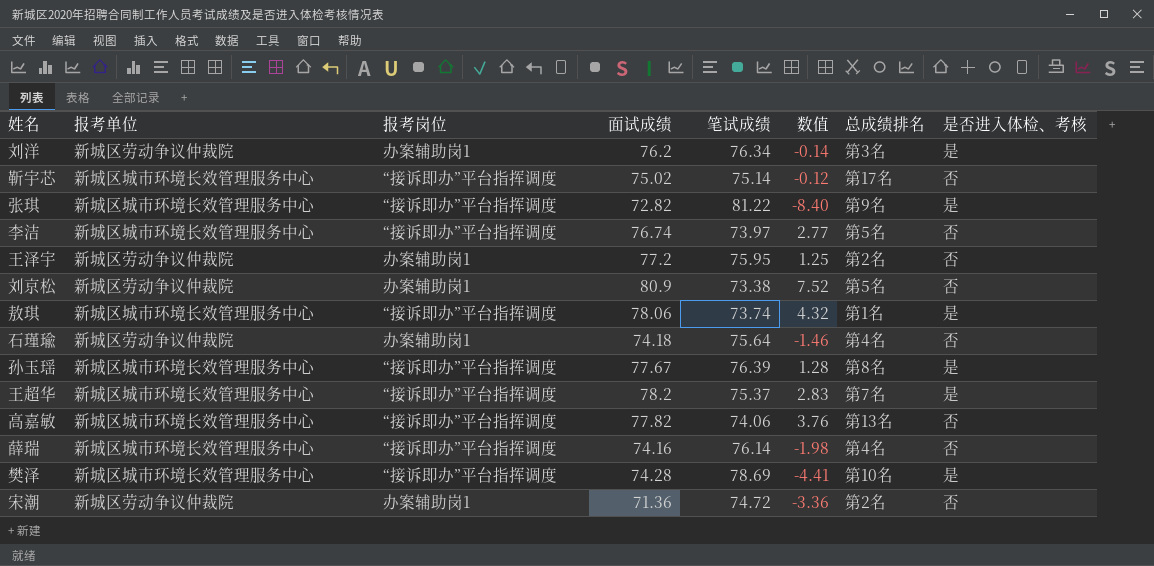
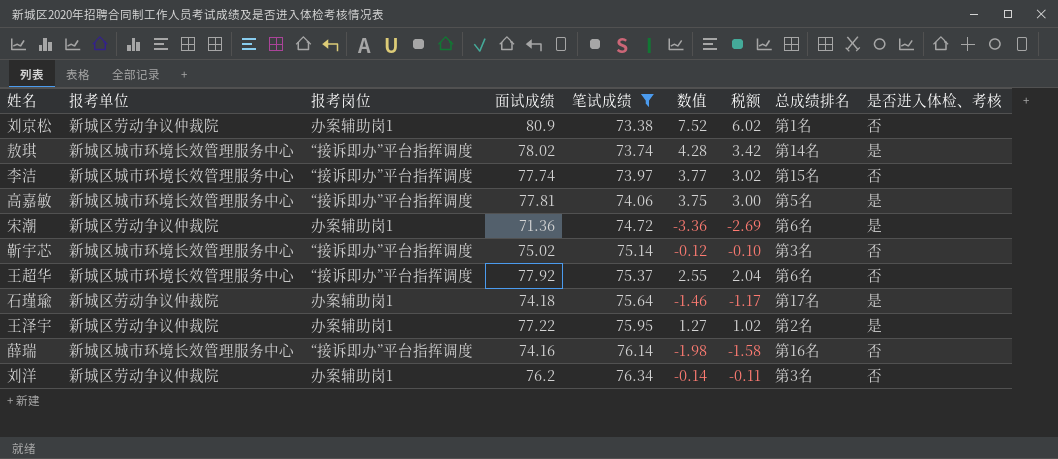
filter: none -> 笔试成绩 <= 76.34
row order: none -> 笔试成绩 ascending
column 税额 | formula: none -> [数值] * 0.8
刘京松 | 总成绩排名: 第5名 -> 第1名
敖琪 | 面试成绩: 78.06 -> 78.02
敖琪 | 数值: 4.32 -> 4.28
敖琪 | 总成绩排名: 第1名 -> 第14名
李洁 | 面试成绩: 76.74 -> 77.74
李洁 | 数值: 2.77 -> 3.77
李洁 | 总成绩排名: 第5名 -> 第15名
高嘉敏 | 面试成绩: 77.82 -> 77.81
高嘉敏 | 数值: 3.76 -> 3.75
高嘉敏 | 总成绩排名: 第13名 -> 第5名
高嘉敏 | 是否进入体检、考核: 否 -> 是
宋潮 | 总成绩排名: 第2名 -> 第6名
宋潮 | 是否进入体检、考核: 否 -> 是
靳宇芯 | 总成绩排名: 第17名 -> 第3名
王超华 | 面试成绩: 78.2 -> 77.92
王超华 | 数值: 2.83 -> 2.55
王超华 | 总成绩排名: 第7名 -> 第6名
王超华 | 是否进入体检、考核: 是 -> 否
石瑾瑜 | 总成绩排名: 第4名 -> 第17名
石瑾瑜 | 是否进入体检、考核: 否 -> 是
王泽宇 | 面试成绩: 77.2 -> 77.22
王泽宇 | 数值: 1.25 -> 1.27
王泽宇 | 是否进入体检、考核: 否 -> 是
薛瑞 | 总成绩排名: 第4名 -> 第16名
刘洋 | 是否进入体检、考核: 是 -> 否

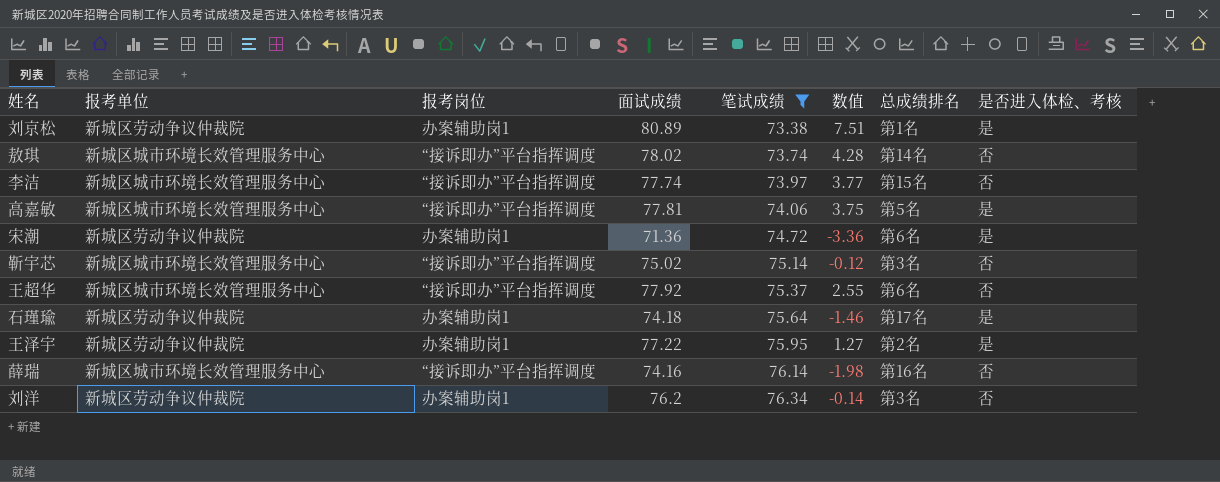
column 税额 | formula: [数值] * 0.8 -> none
刘京松 | 面试成绩: 80.9 -> 80.89
刘京松 | 数值: 7.52 -> 7.51
刘京松 | 是否进入体检、考核: 否 -> 是
敖琪 | 是否进入体检、考核: 是 -> 否

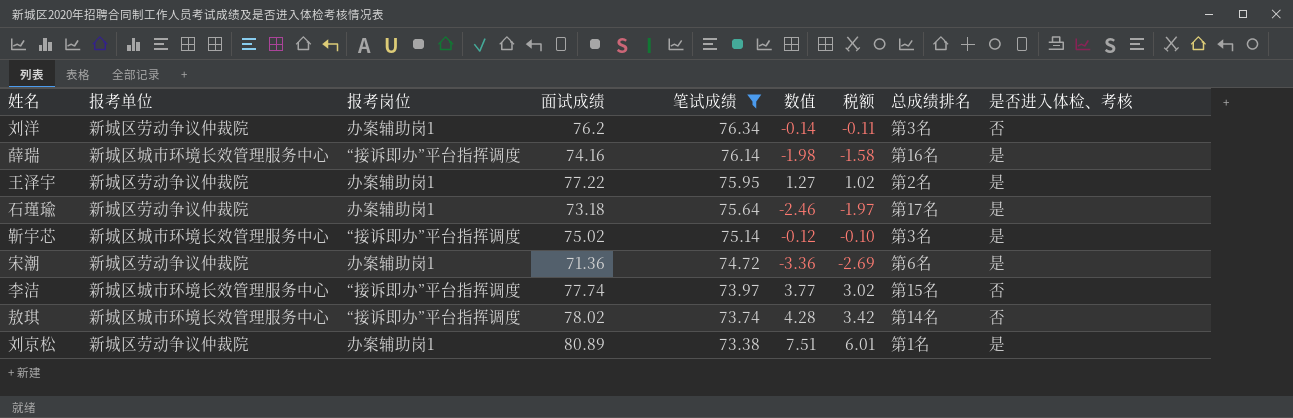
row order: 笔试成绩 ascending -> 笔试成绩 descending
column 税额 | formula: none -> [数值] * 0.8
row 高嘉敏: 新城区城市环境长效管理服务中心 | “接诉即办”平台指挥调度 | 77.81 | 74.06 | 3.75 | 第5名 | 是 -> none
row 王超华: 新城区城市环境长效管理服务中心 | “接诉即办”平台指挥调度 | 77.92 | 75.37 | 2.55 | 第6名 | 否 -> none
薛瑞 | 是否进入体检、考核: 否 -> 是
石瑾瑜 | 面试成绩: 74.18 -> 73.18
石瑾瑜 | 数值: -1.46 -> -2.46
靳宇芯 | 是否进入体检、考核: 否 -> 是

